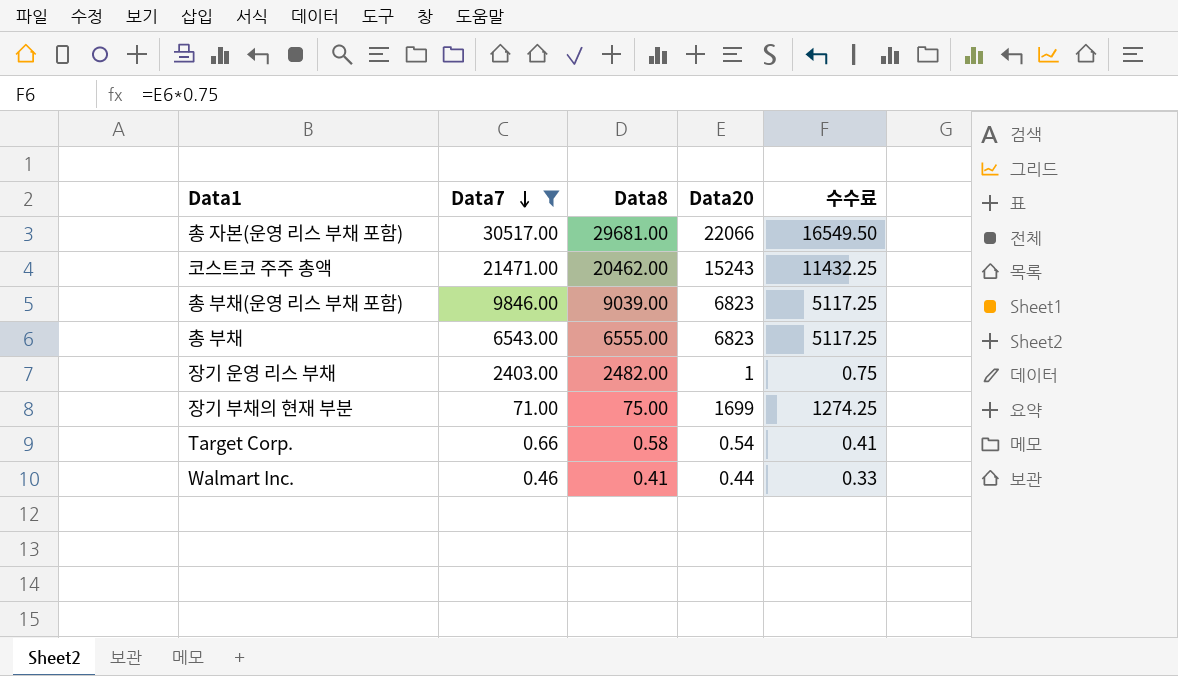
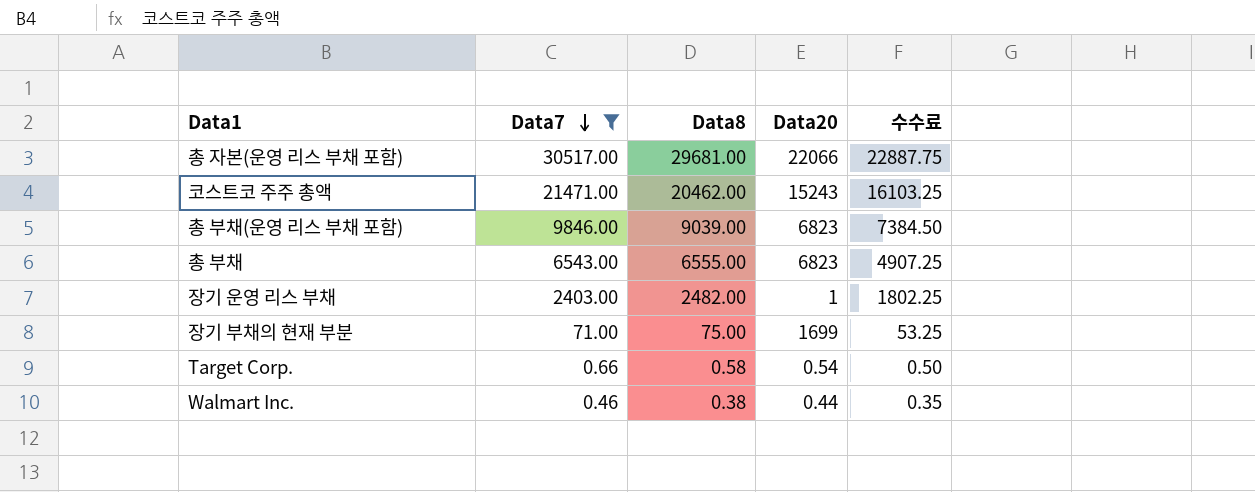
column 수수료 | formula: [Data20] * 0.75 -> [Data7] * 0.75
Walmart Inc. | Data8: 0.41 -> 0.38

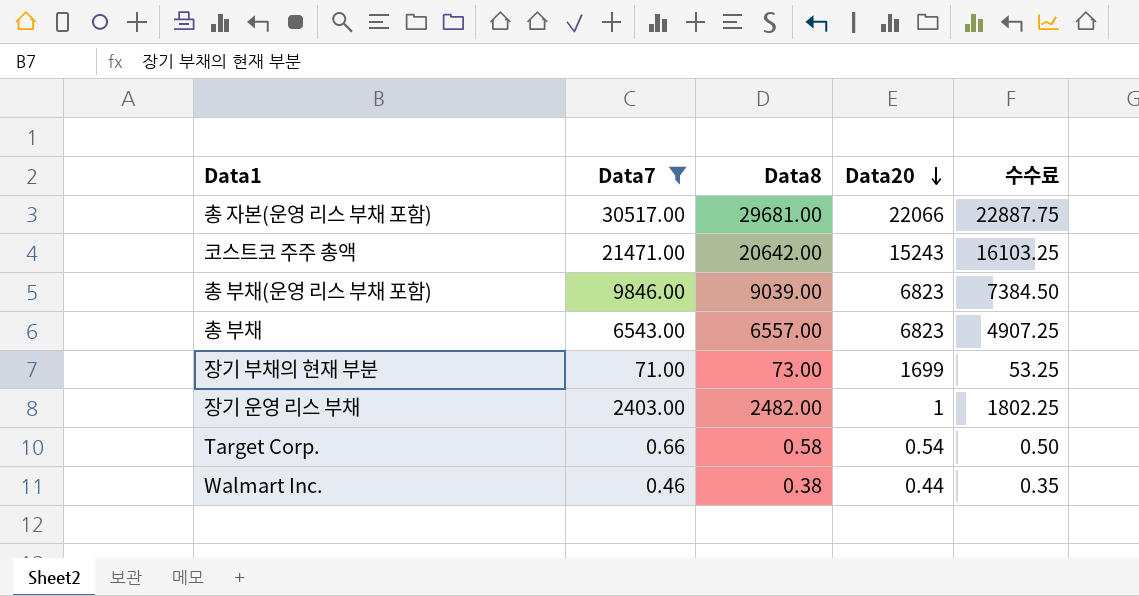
row order: Data7 descending -> Data20 descending
코스트코 주주 총액 | Data8: 20462.00 -> 20642.00
총 부채 | Data8: 6555.00 -> 6557.00
장기 부채의 현재 부분 | Data8: 75.00 -> 73.00

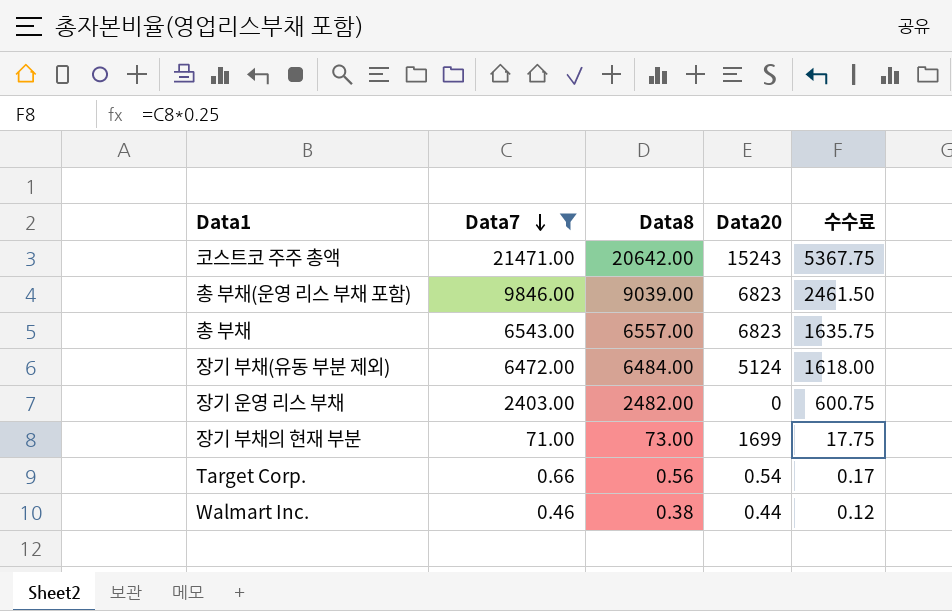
row order: Data20 descending -> Data7 descending
column 수수료 | formula: [Data7] * 0.75 -> [Data7] * 0.25
row 총 자본(운영 리스 부채 포함): 30517.00 | 29681.00 | 22066 | 22887.75 -> none
row 장기 부채(유동 부분 제외): none -> 6472.00 | 6484.00 | 5124 | 1618.00
장기 운영 리스 부채 | Data20: 1 -> 0
Target Corp. | Data8: 0.58 -> 0.56

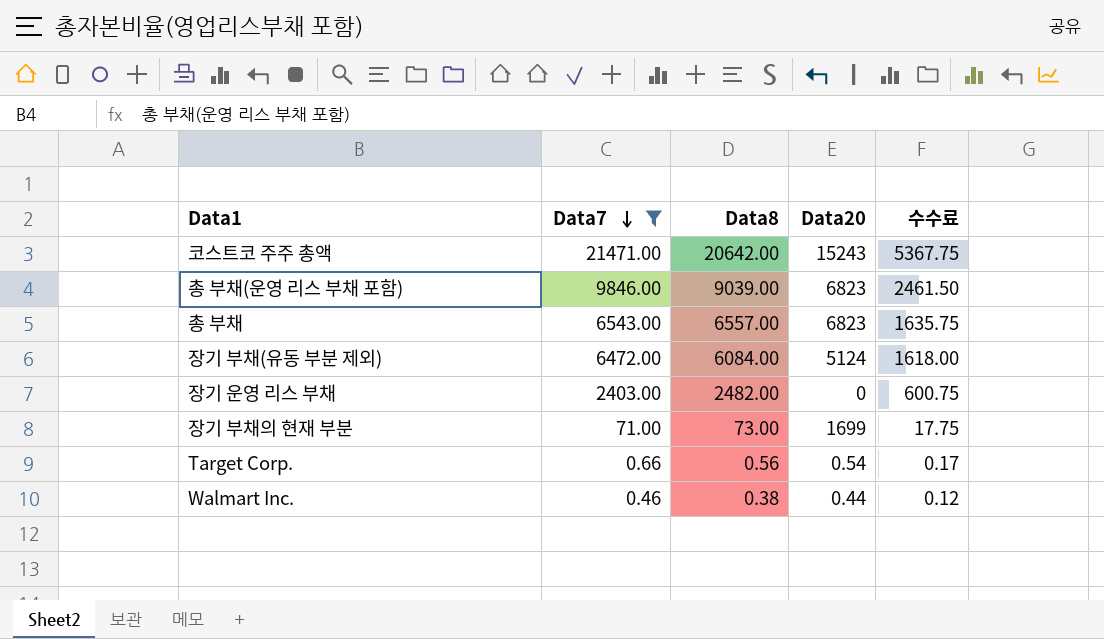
장기 부채(유동 부분 제외) | Data8: 6484.00 -> 6084.00

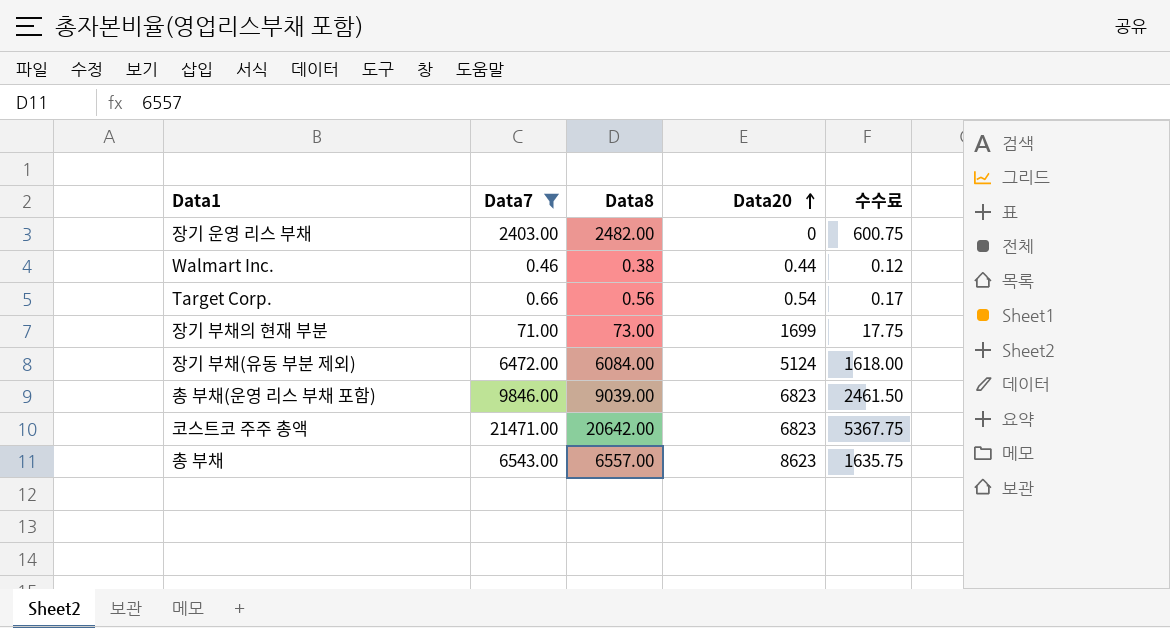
row order: Data7 descending -> Data20 ascending
코스트코 주주 총액 | Data20: 15243 -> 6823
총 부채 | Data20: 6823 -> 8623

